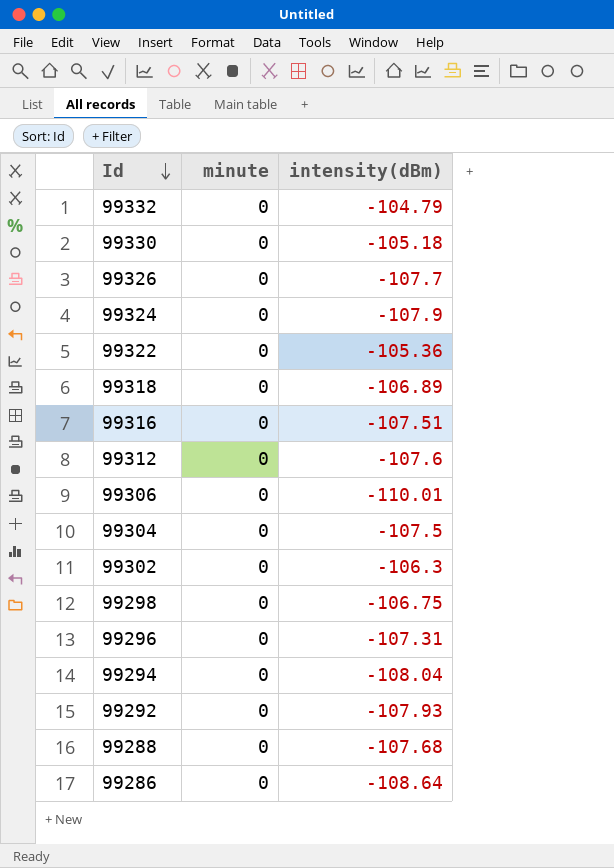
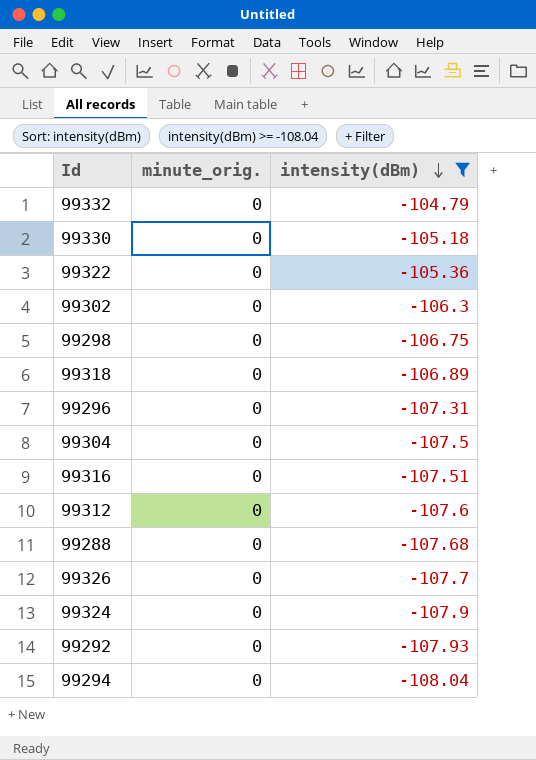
filter: none -> intensity(dBm) >= -108.04
row order: Id descending -> intensity(dBm) descending
column name: minute -> minute_orig.

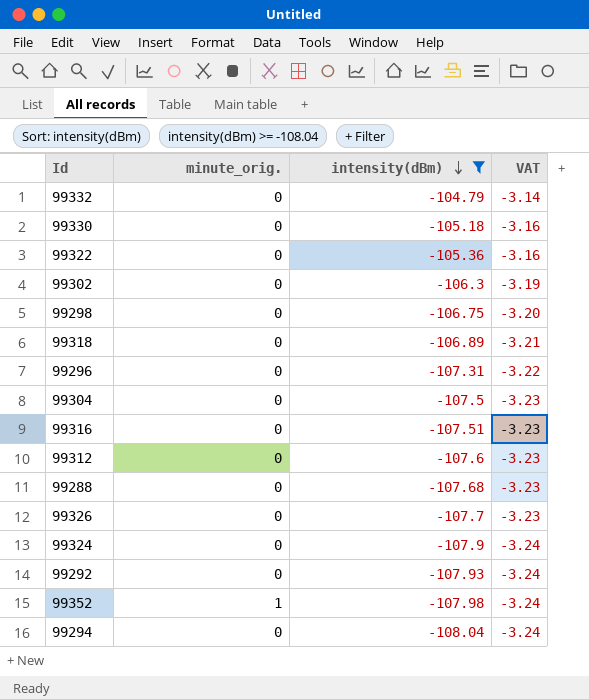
column VAT | formula: none -> [intensity(dBm)] * 0.03
row 99352: none -> 1 | -107.98 | -3.24

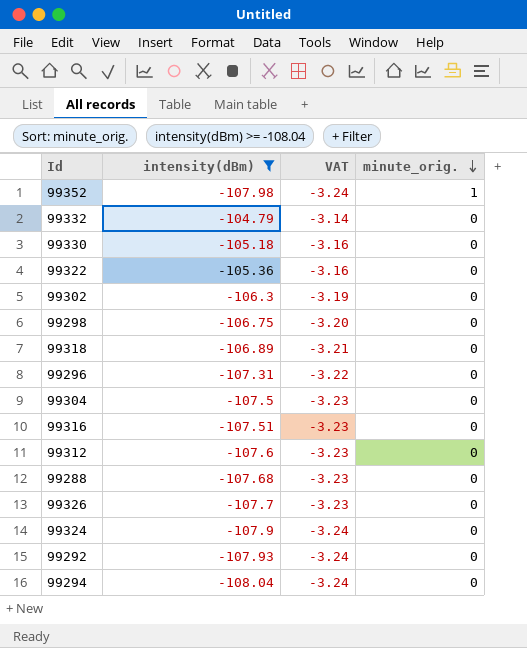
row order: intensity(dBm) descending -> minute_orig. descending
column minute_orig. | position: 2 -> 4

